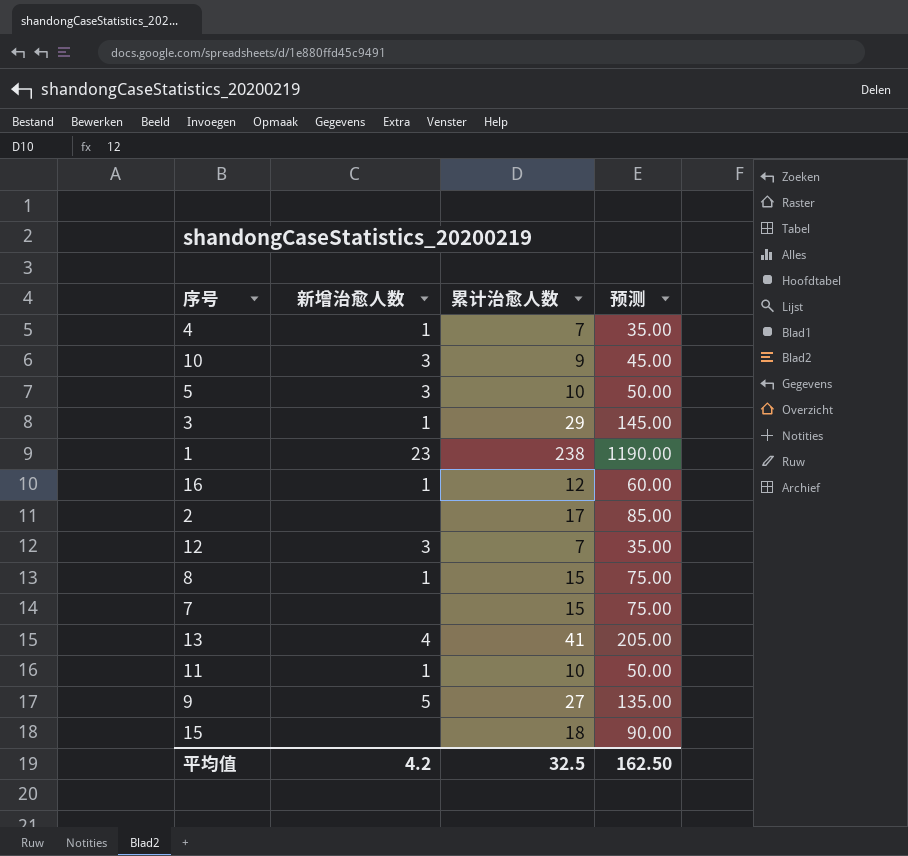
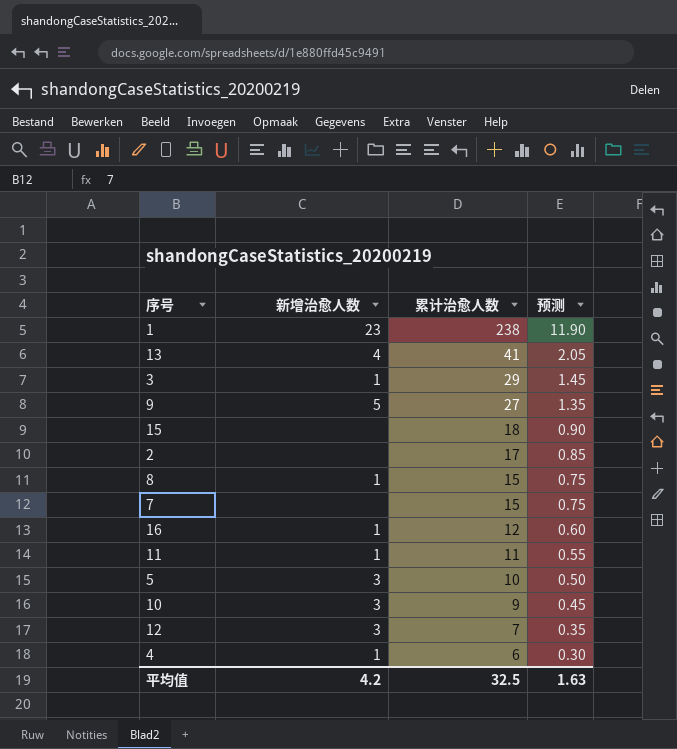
row order: none -> 累计治愈人数 descending
column 预测 | formula: [累计治愈人数] * 5 -> [累计治愈人数] * 0.05
11 | 累计治愈人数: 10 -> 11
4 | 累计治愈人数: 7 -> 6
平均值 | 预测: 162.50 -> 1.63

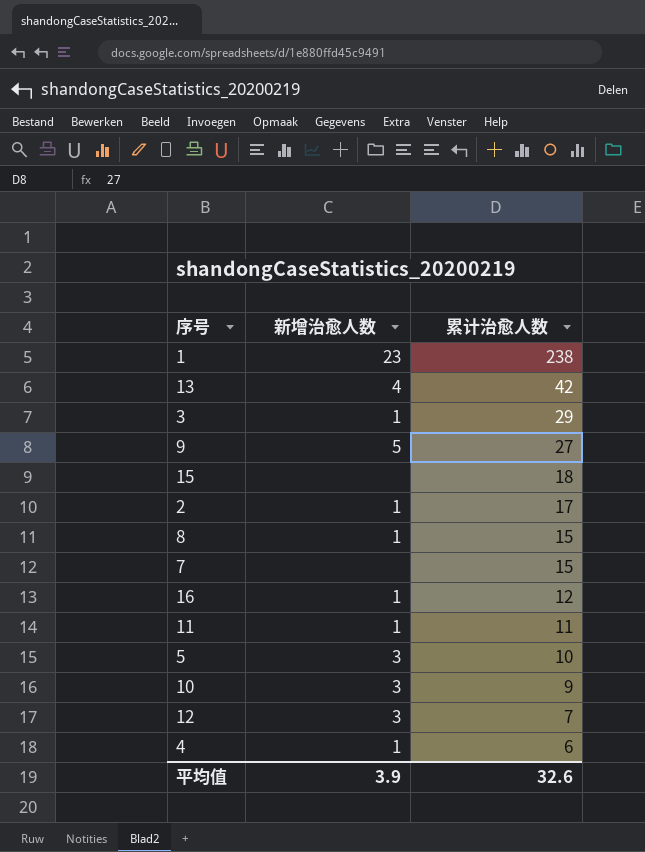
column 预测 | formula: [累计治愈人数] * 0.05 -> none
13 | 累计治愈人数: 41 -> 42
2 | 新增治愈人数: none -> 1
平均值 | 新增治愈人数: 4.2 -> 3.9
平均值 | 累计治愈人数: 32.5 -> 32.6

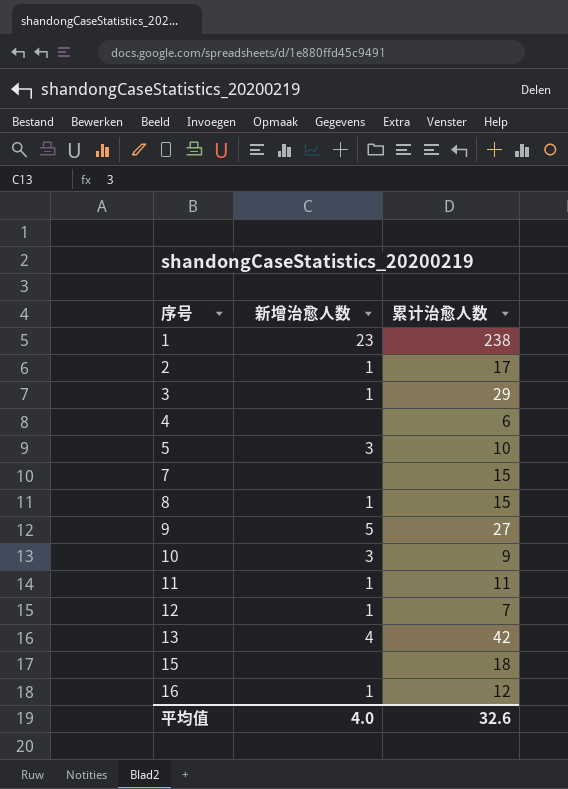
row order: 累计治愈人数 descending -> 序号 ascending
4 | 新增治愈人数: 1 -> none
12 | 新增治愈人数: 3 -> 1
平均值 | 新增治愈人数: 3.9 -> 4.0

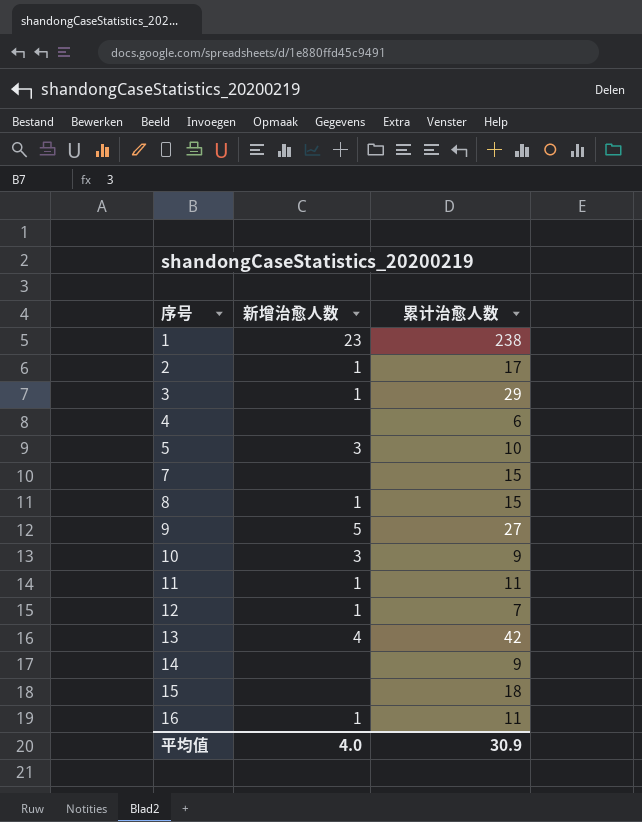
row 14: none -> none | 9
16 | 累计治愈人数: 12 -> 11
平均值 | 累计治愈人数: 32.6 -> 30.9

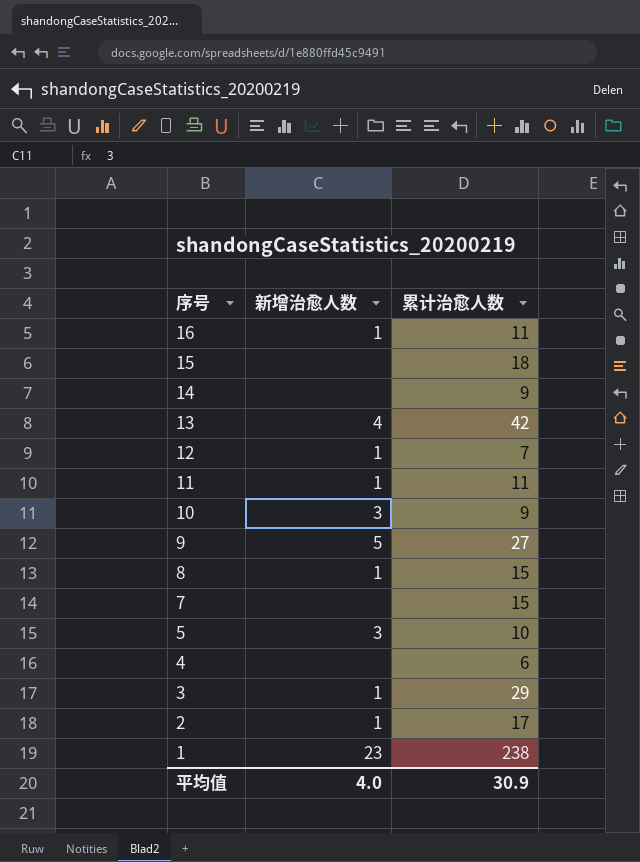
row order: 序号 ascending -> 序号 descending

